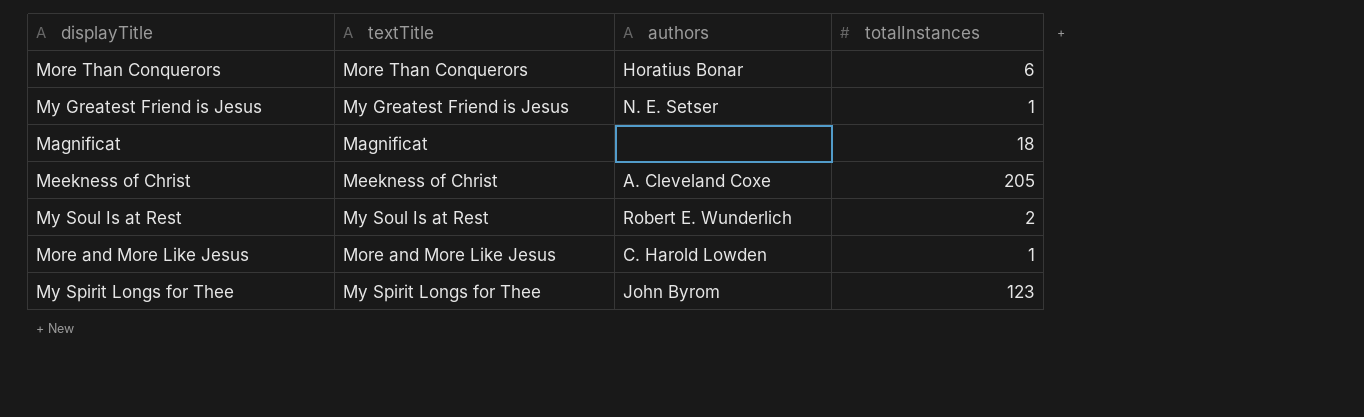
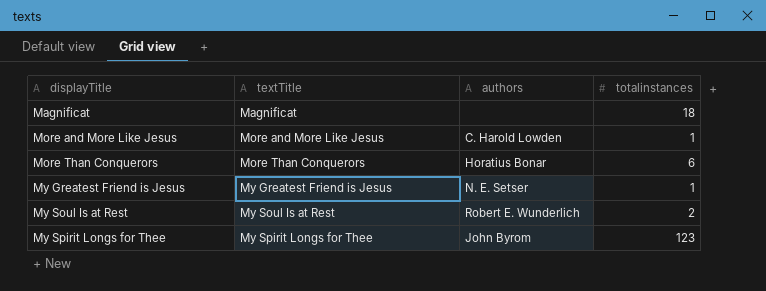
row order: none -> displayTitle ascending
column name: totalInstances -> totalinstances
row Meekness of Christ: Meekness of Christ | A. Cleveland Coxe | 205 -> none

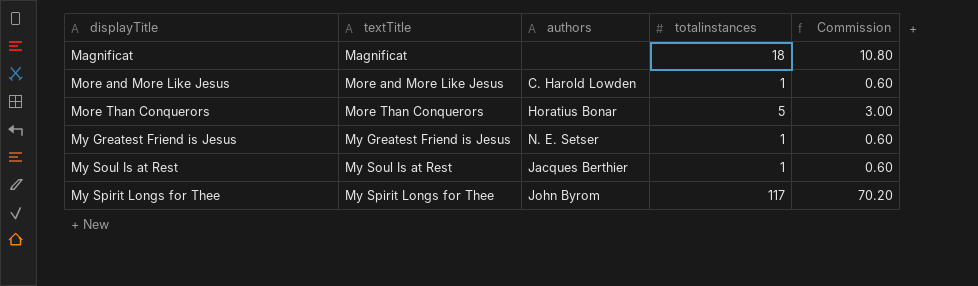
column Commission | formula: none -> [totalinstances] * 0.6
More Than Conquerors | totalinstances: 6 -> 5
My Soul Is at Rest | authors: Robert E. Wunderlich -> Jacques Berthier
My Soul Is at Rest | totalinstances: 2 -> 1
My Spirit Longs for Thee | totalinstances: 123 -> 117

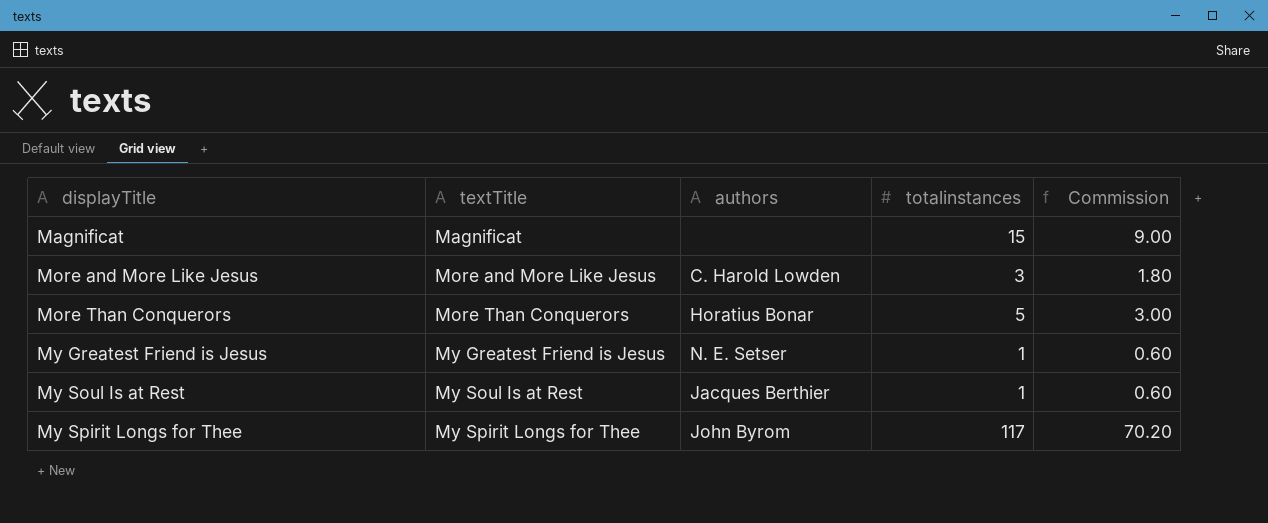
Magnificat | totalinstances: 18 -> 15
Magnificat | Commission: 10.80 -> 9.00
More and More Like Jesus | totalinstances: 1 -> 3
More and More Like Jesus | Commission: 0.60 -> 1.80

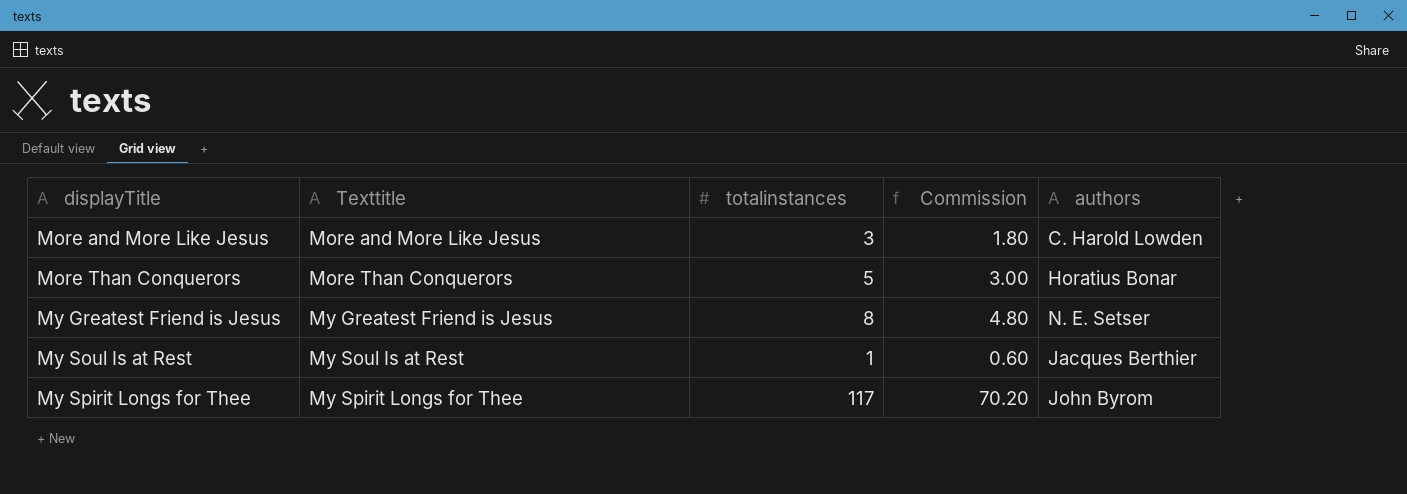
column name: textTitle -> Texttitle
column authors | position: 3 -> 5
row Magnificat: Magnificat | none | 15 | 9.00 -> none
My Greatest Friend is Jesus | totalinstances: 1 -> 8
My Greatest Friend is Jesus | Commission: 0.60 -> 4.80

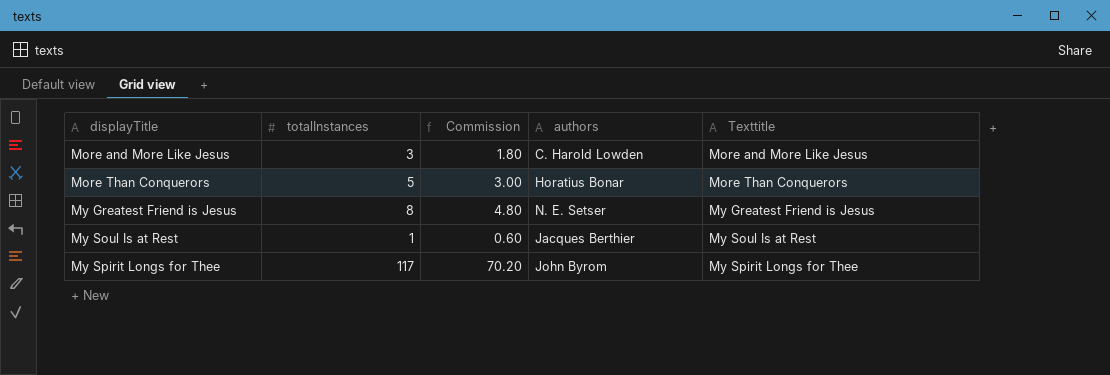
column name: totalinstances -> totalInstances
column Texttitle | position: 2 -> 5

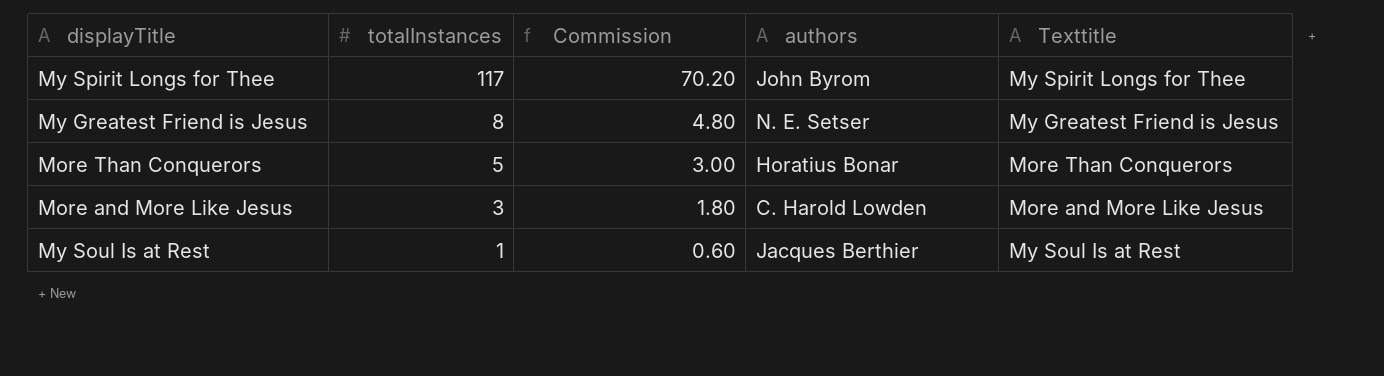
row order: displayTitle ascending -> totalInstances descending

